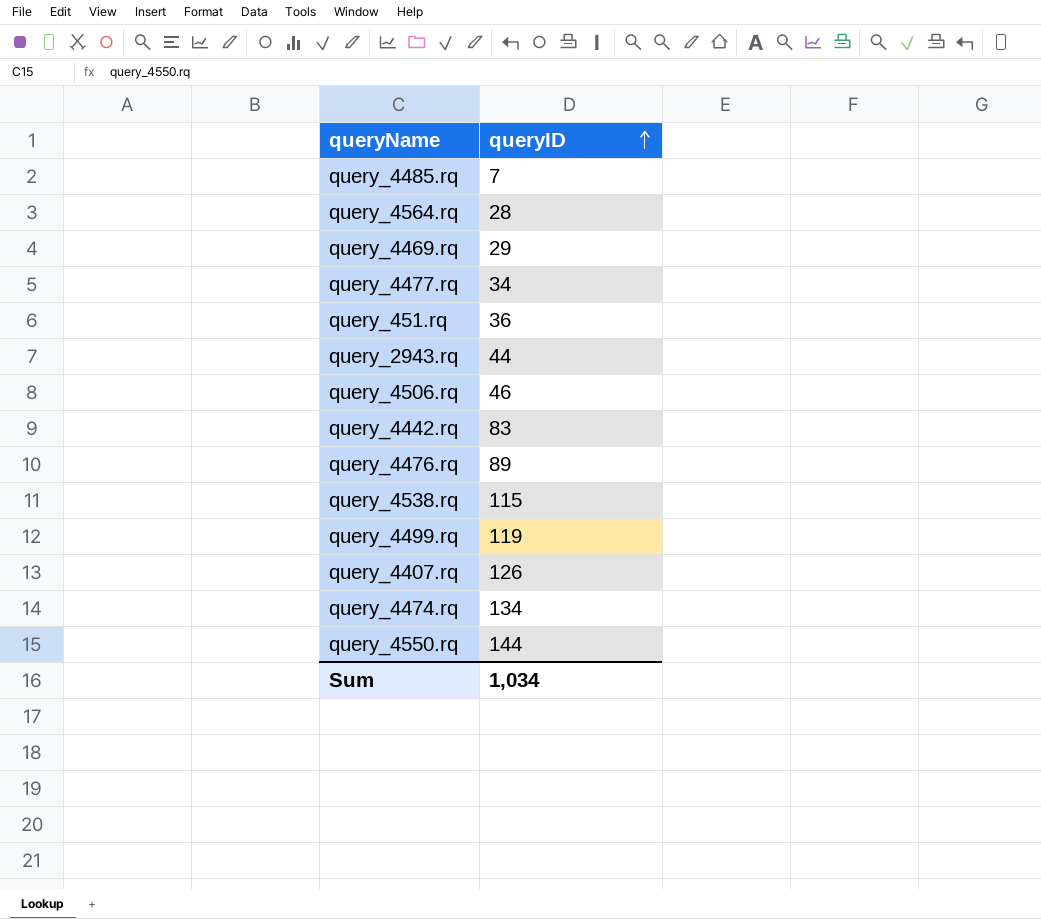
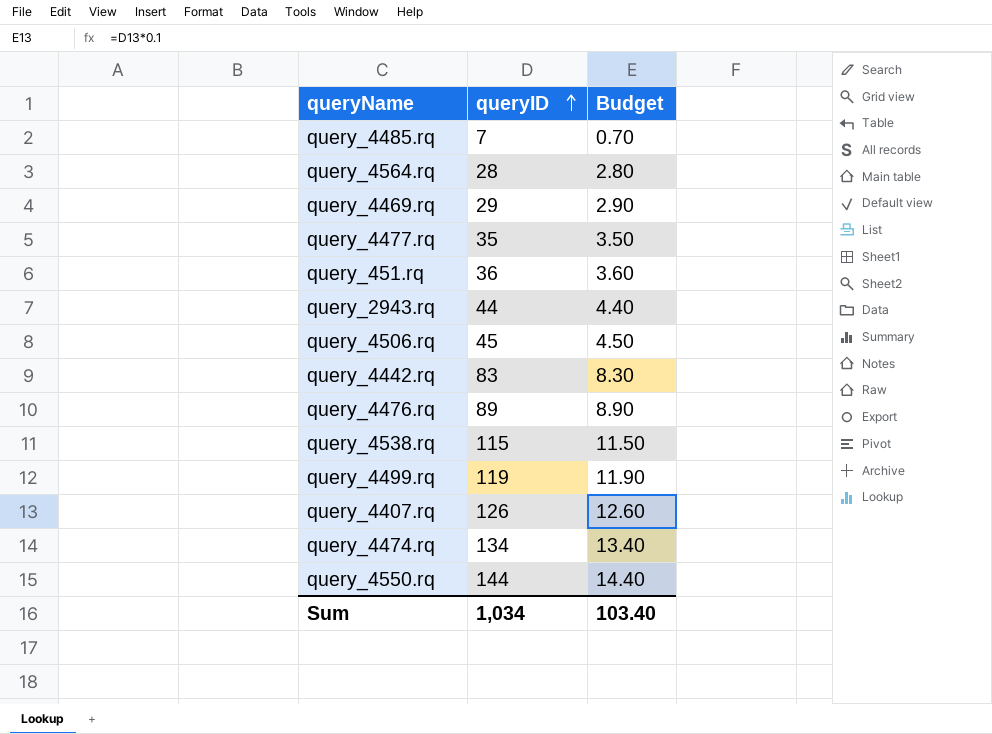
column Budget | formula: none -> [queryID] * 0.1
query_4477.rq | queryID: 34 -> 35
query_4506.rq | queryID: 46 -> 45

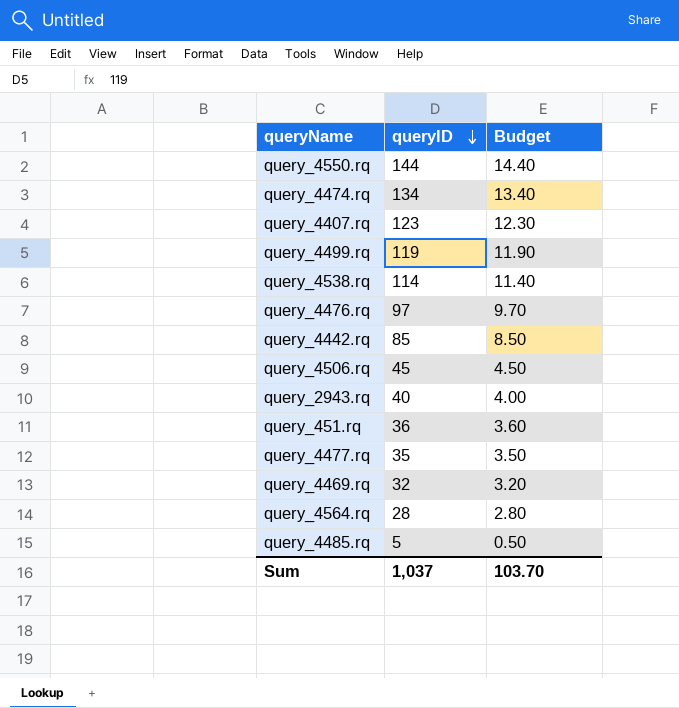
row order: queryID ascending -> queryID descending
query_4407.rq | queryID: 126 -> 123
query_4407.rq | Budget: 12.60 -> 12.30
query_4538.rq | queryID: 115 -> 114
query_4538.rq | Budget: 11.50 -> 11.40
query_4476.rq | queryID: 89 -> 97
query_4476.rq | Budget: 8.90 -> 9.70
query_4442.rq | queryID: 83 -> 85
query_4442.rq | Budget: 8.30 -> 8.50
query_2943.rq | queryID: 44 -> 40
query_2943.rq | Budget: 4.40 -> 4.00
query_4469.rq | queryID: 29 -> 32
query_4469.rq | Budget: 2.90 -> 3.20
query_4485.rq | queryID: 7 -> 5
query_4485.rq | Budget: 0.70 -> 0.50
Sum | queryID: 1,034 -> 1,037
Sum | Budget: 103.40 -> 103.70

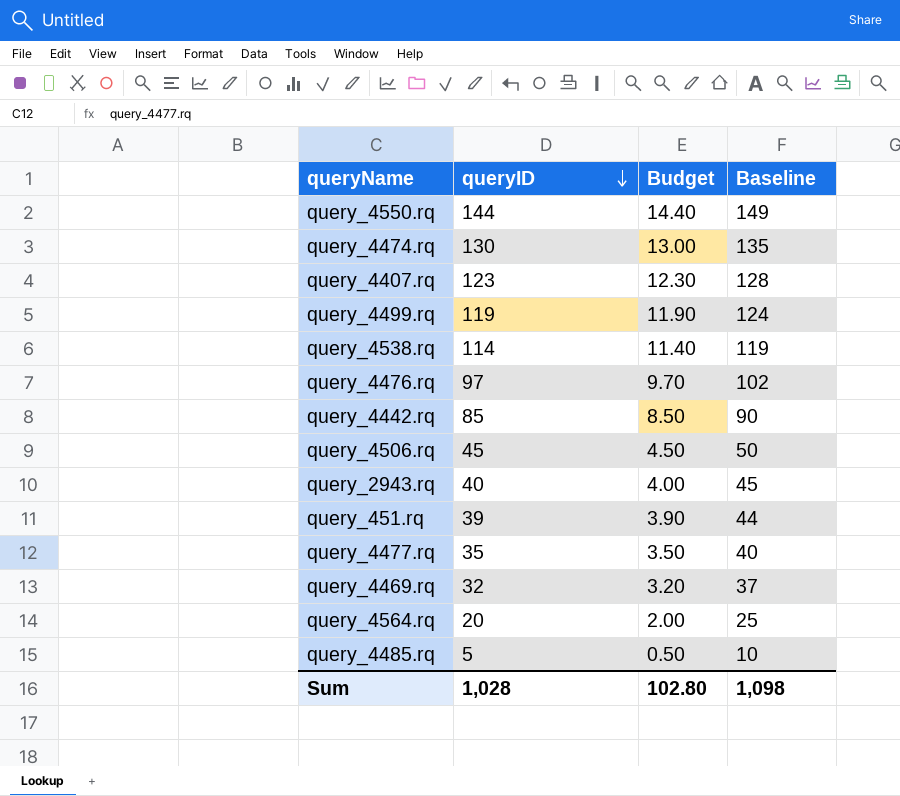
column Baseline | formula: none -> [queryID] + 5
query_4474.rq | queryID: 134 -> 130
query_4474.rq | Budget: 13.40 -> 13.00
query_451.rq | queryID: 36 -> 39
query_451.rq | Budget: 3.60 -> 3.90
query_4564.rq | queryID: 28 -> 20
query_4564.rq | Budget: 2.80 -> 2.00
Sum | queryID: 1,037 -> 1,028
Sum | Budget: 103.70 -> 102.80

